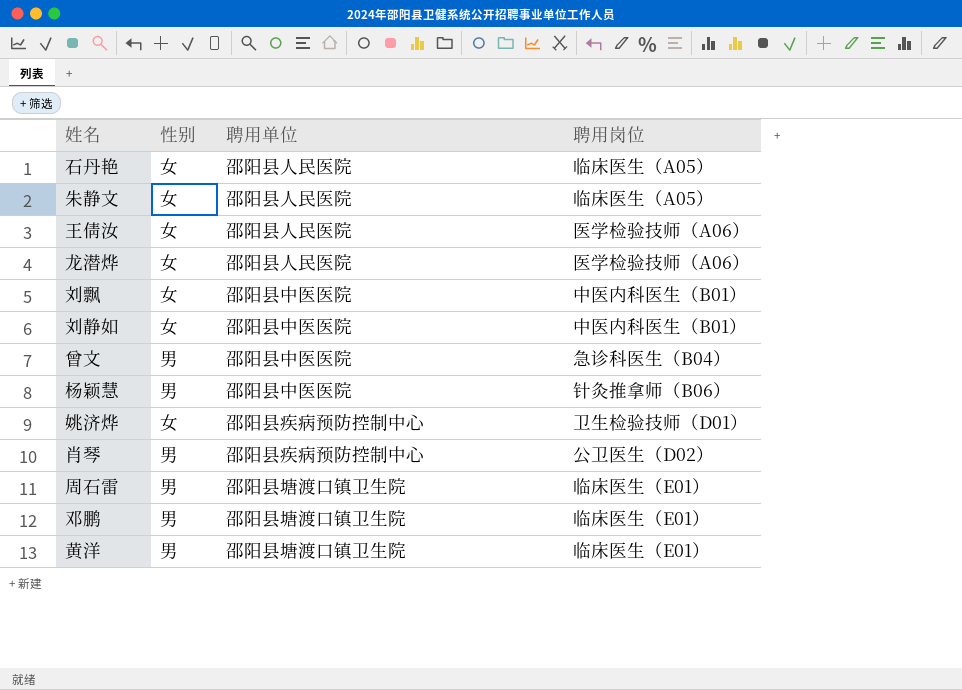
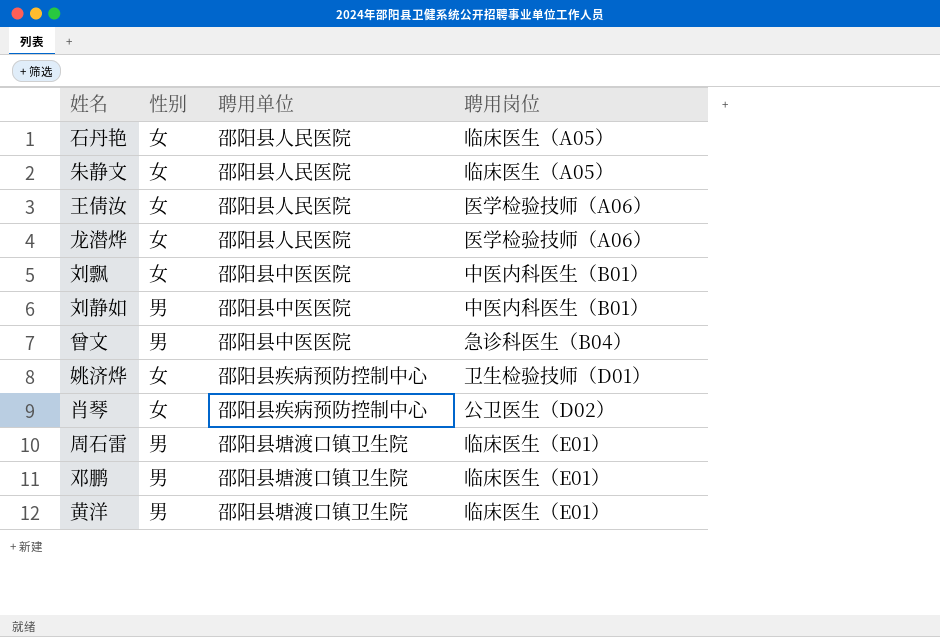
row 杨颖慧: 男 | 邵阳县中医医院 | 针灸推拿师（B06） -> none
刘静如 | 性别: 女 -> 男
肖琴 | 性别: 男 -> 女

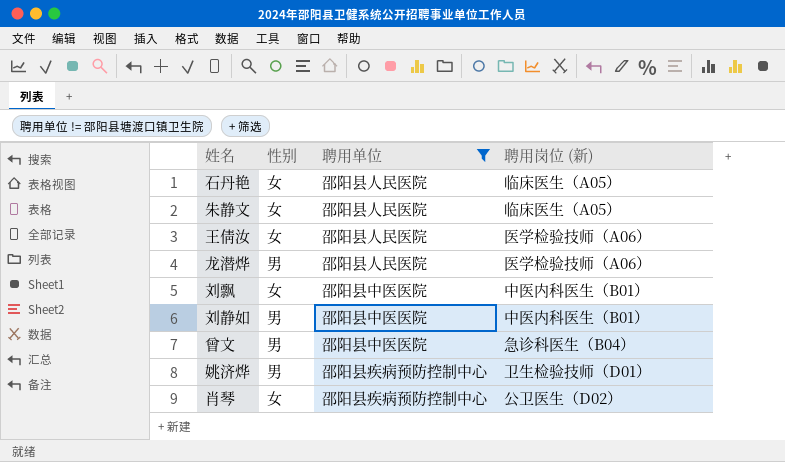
filter: none -> 聘用单位 != 邵阳县塘渡口镇卫生院
column name: 聘用岗位 -> 聘用岗位 (新)
龙潜烨 | 性别: 女 -> 男
姚济烨 | 性别: 女 -> 男

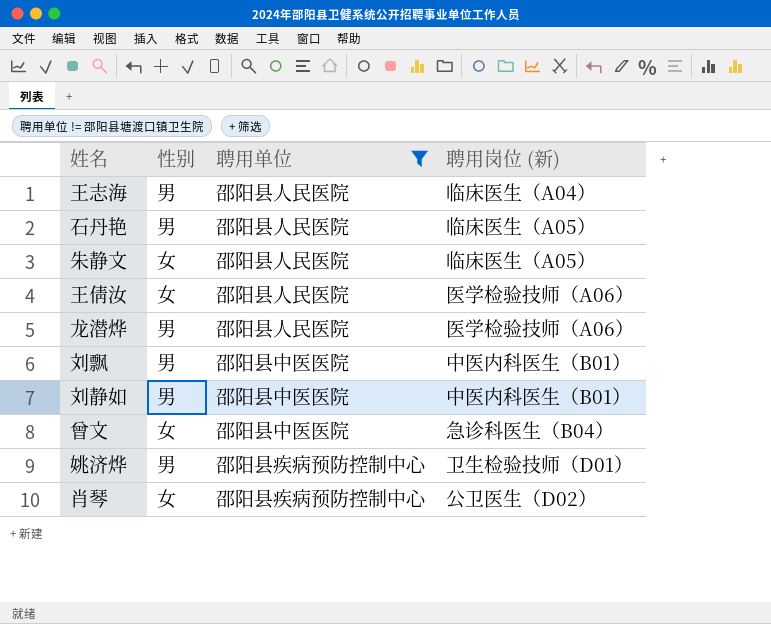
row 王志海: none -> 男 | 邵阳县人民医院 | 临床医生（A04）
石丹艳 | 性别: 女 -> 男
刘飘 | 性别: 女 -> 男
曾文 | 性别: 男 -> 女

